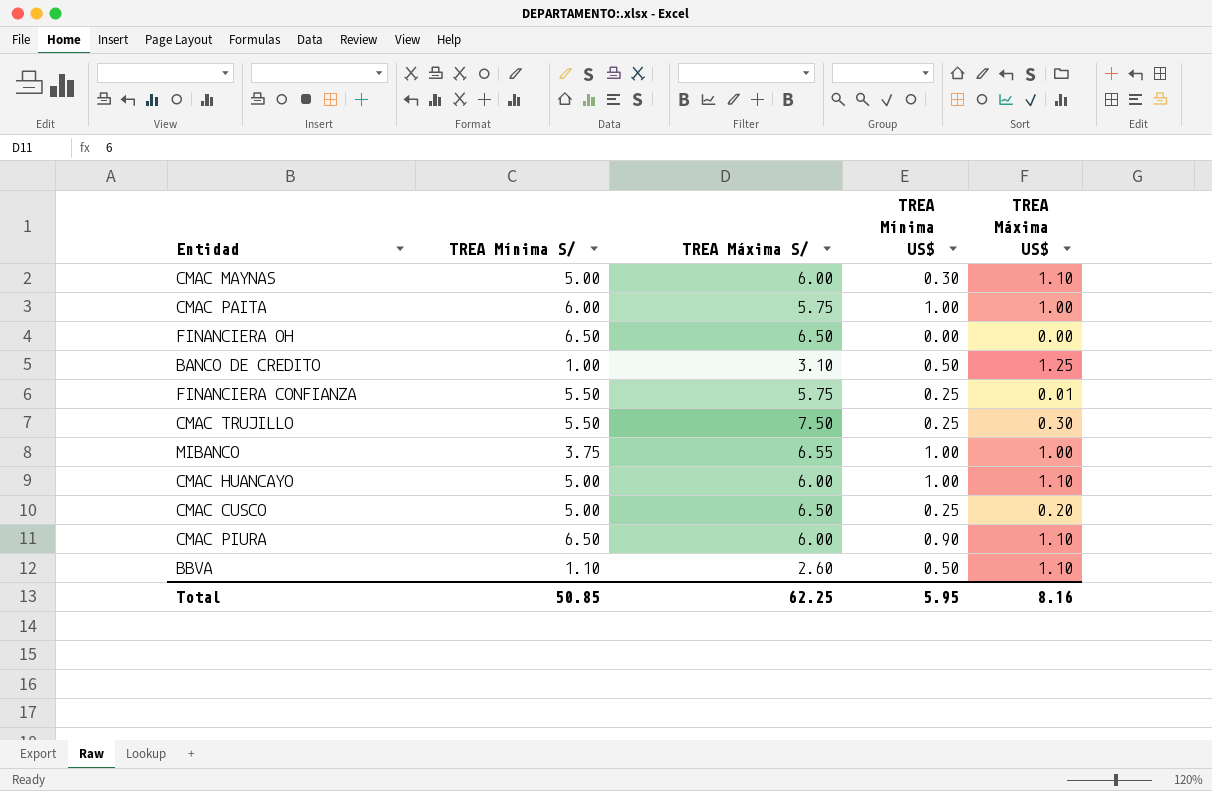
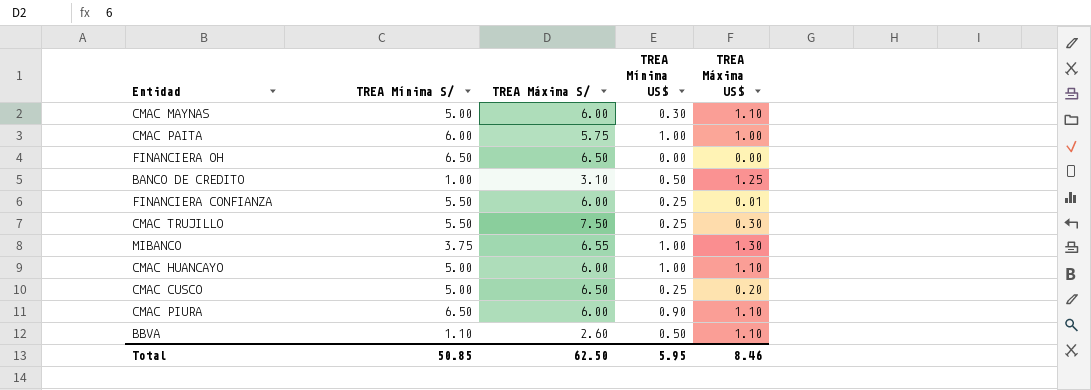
FINANCIERA CONFIANZA | TREA Máxima S/: 5.75 -> 6.00
MIBANCO | TREA Máxima US$: 1.00 -> 1.30
Total | TREA Máxima S/: 62.25 -> 62.50
Total | TREA Máxima US$: 8.16 -> 8.46

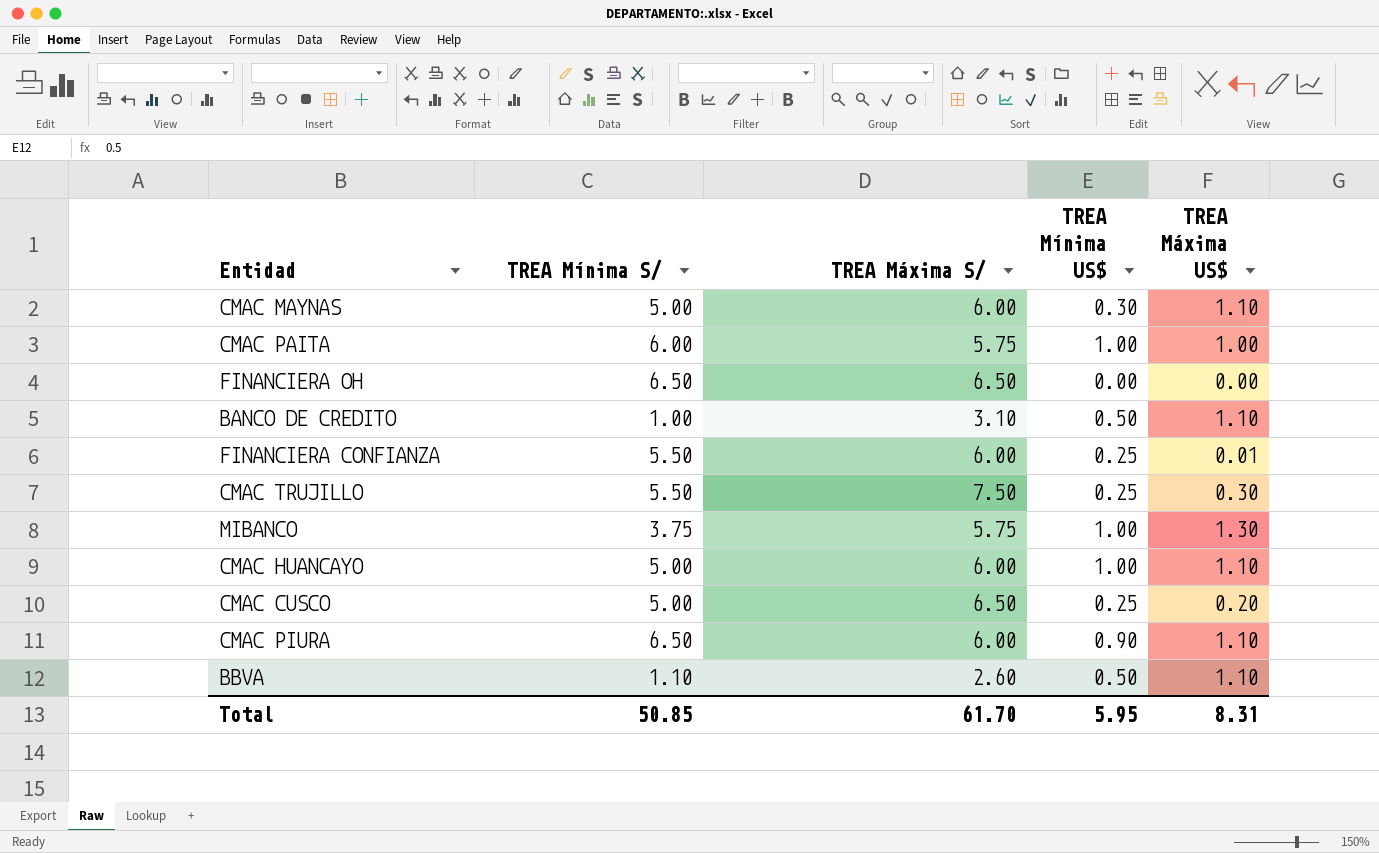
BANCO DE CREDITO | TREA Máxima US$: 1.25 -> 1.10
MIBANCO | TREA Máxima S/: 6.55 -> 5.75
Total | TREA Máxima S/: 62.50 -> 61.70
Total | TREA Máxima US$: 8.46 -> 8.31

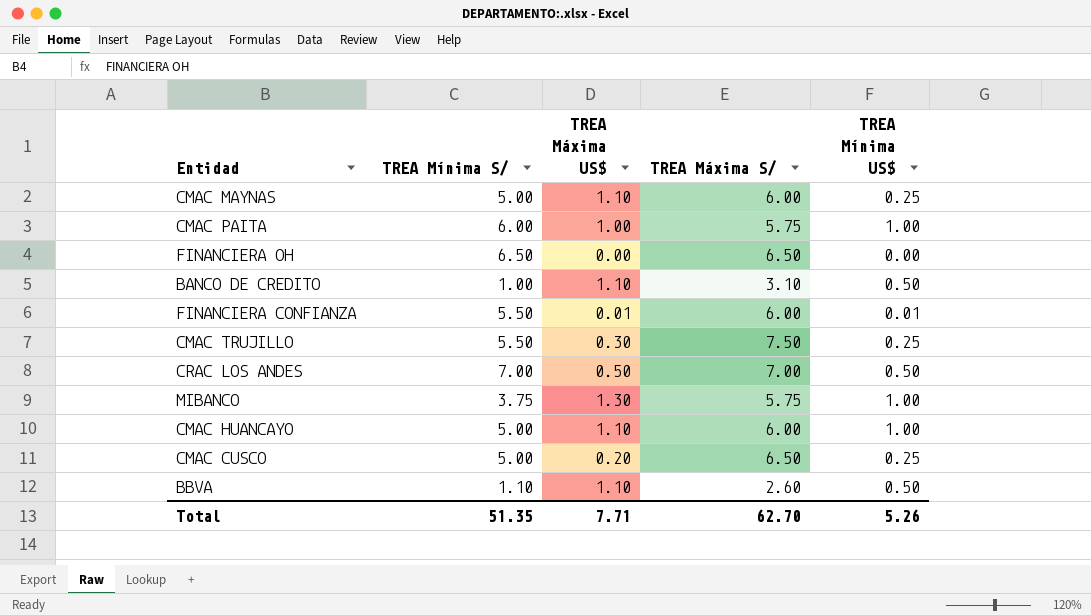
column TREA Máxima US$ | position: 5 -> 3
row CMAC PIURA: 6.50 | 6.00 | 0.90 | 1.10 -> none
CMAC MAYNAS | TREA Mínima US$: 0.30 -> 0.25
FINANCIERA CONFIANZA | TREA Mínima US$: 0.25 -> 0.01
row CRAC LOS ANDES: none -> 7.00 | 0.50 | 7.00 | 0.50
Total | TREA Mínima S/: 50.85 -> 51.35
Total | TREA Máxima US$: 8.31 -> 7.71
Total | TREA Máxima S/: 61.70 -> 62.70
Total | TREA Mínima US$: 5.95 -> 5.26

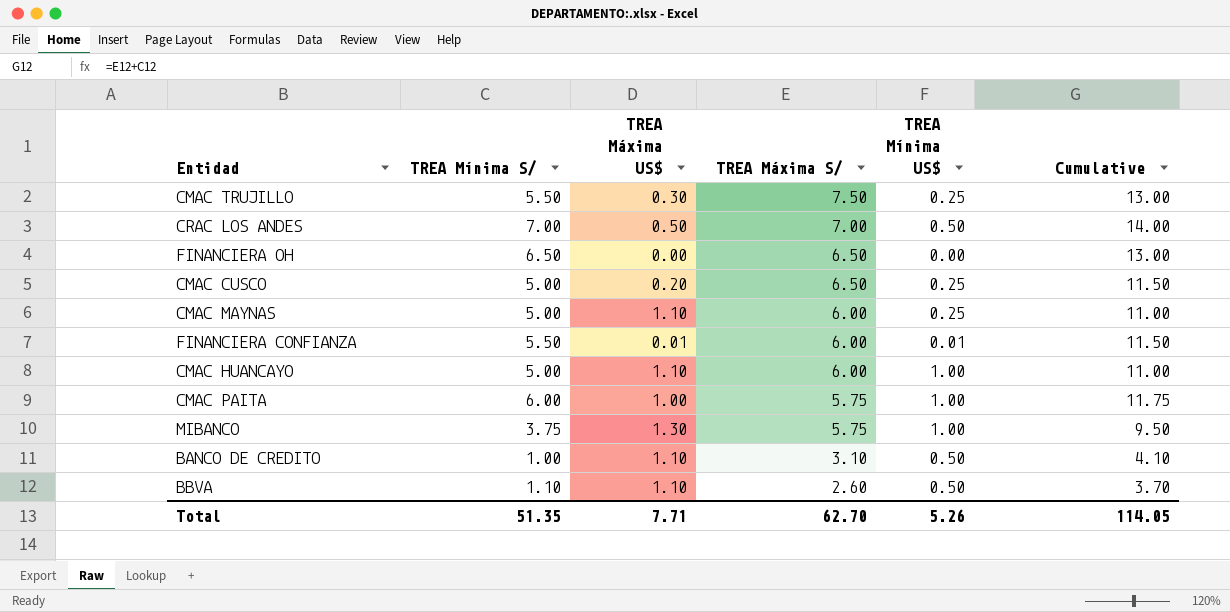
row order: none -> TREA Máxima S/ descending
column Cumulative | formula: none -> [TREA Mínima S/] + [TREA Máxima S/]

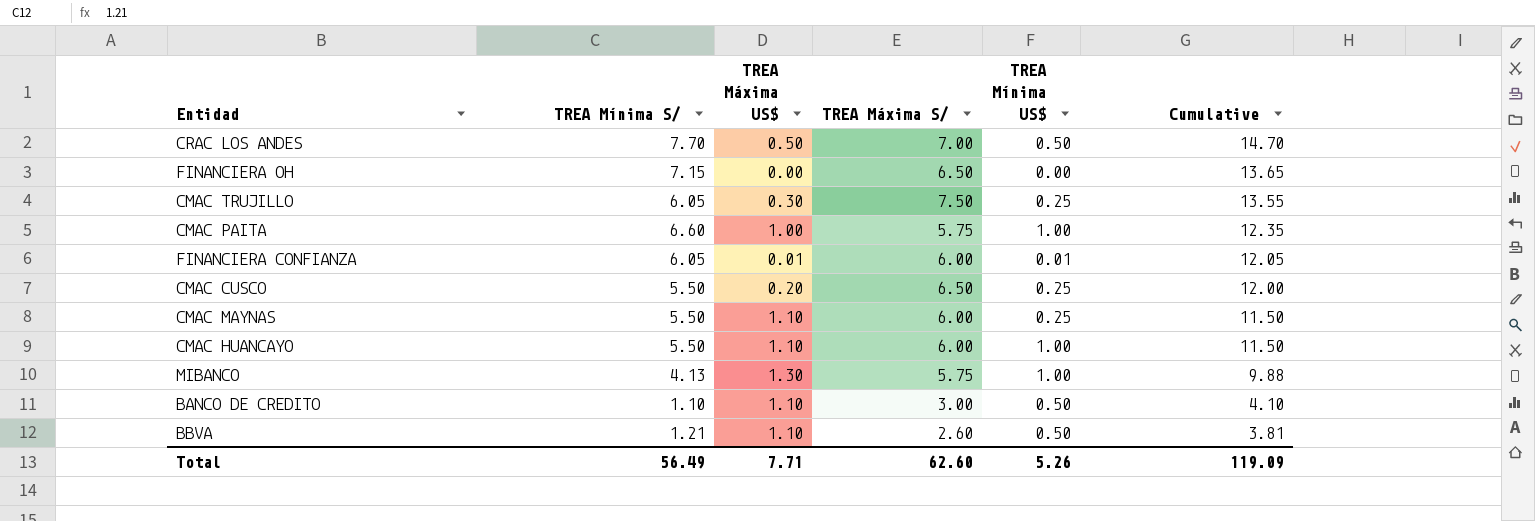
row order: TREA Máxima S/ descending -> Cumulative descending
CRAC LOS ANDES | TREA Mínima S/: 7.00 -> 7.70
CRAC LOS ANDES | Cumulative: 14.00 -> 14.70
FINANCIERA OH | TREA Mínima S/: 6.50 -> 7.15
FINANCIERA OH | Cumulative: 13.00 -> 13.65
CMAC TRUJILLO | TREA Mínima S/: 5.50 -> 6.05
CMAC TRUJILLO | Cumulative: 13.00 -> 13.55
CMAC PAITA | TREA Mínima S/: 6.00 -> 6.60
CMAC PAITA | Cumulative: 11.75 -> 12.35
FINANCIERA CONFIANZA | TREA Mínima S/: 5.50 -> 6.05
FINANCIERA CONFIANZA | Cumulative: 11.50 -> 12.05
CMAC CUSCO | TREA Mínima S/: 5.00 -> 5.50
CMAC CUSCO | Cumulative: 11.50 -> 12.00
CMAC MAYNAS | TREA Mínima S/: 5.00 -> 5.50
CMAC MAYNAS | Cumulative: 11.00 -> 11.50
CMAC HUANCAYO | TREA Mínima S/: 5.00 -> 5.50
CMAC HUANCAYO | Cumulative: 11.00 -> 11.50
MIBANCO | TREA Mínima S/: 3.75 -> 4.13
MIBANCO | Cumulative: 9.50 -> 9.88
BANCO DE CREDITO | TREA Mínima S/: 1.00 -> 1.10
BANCO DE CREDITO | TREA Máxima S/: 3.10 -> 3.00
BBVA | TREA Mínima S/: 1.10 -> 1.21
BBVA | Cumulative: 3.70 -> 3.81
Total | TREA Mínima S/: 51.35 -> 56.49
Total | TREA Máxima S/: 62.70 -> 62.60
Total | Cumulative: 114.05 -> 119.09

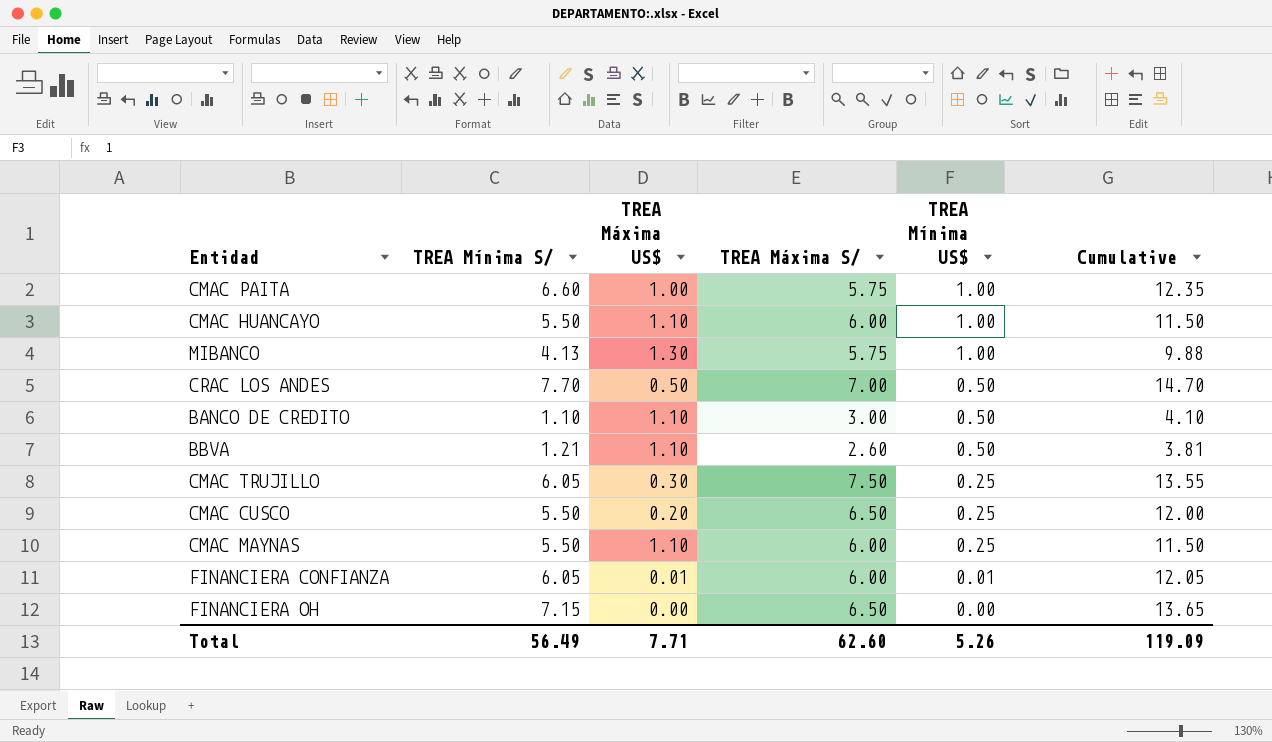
row order: Cumulative descending -> TREA Mínima US$ descending

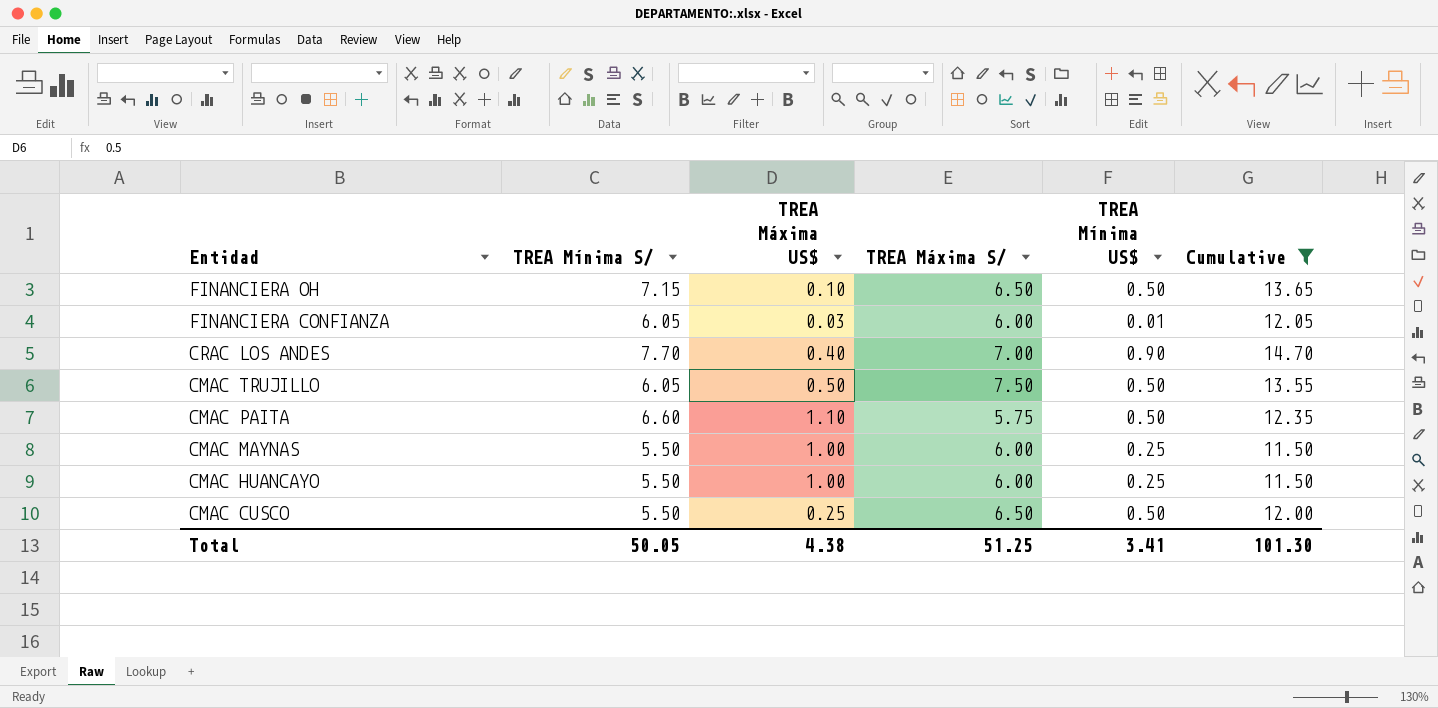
filter: none -> Cumulative >= 11.50
row order: TREA Mínima US$ descending -> Entidad descending
FINANCIERA OH | TREA Máxima US$: 0.00 -> 0.10
FINANCIERA OH | TREA Mínima US$: 0.00 -> 0.50
FINANCIERA CONFIANZA | TREA Máxima US$: 0.01 -> 0.03
CRAC LOS ANDES | TREA Máxima US$: 0.50 -> 0.40
CRAC LOS ANDES | TREA Mínima US$: 0.50 -> 0.90
CMAC TRUJILLO | TREA Máxima US$: 0.30 -> 0.50
CMAC TRUJILLO | TREA Mínima US$: 0.25 -> 0.50
CMAC PAITA | TREA Máxima US$: 1.00 -> 1.10
CMAC PAITA | TREA Mínima US$: 1.00 -> 0.50
CMAC MAYNAS | TREA Máxima US$: 1.10 -> 1.00
CMAC HUANCAYO | TREA Máxima US$: 1.10 -> 1.00
CMAC HUANCAYO | TREA Mínima US$: 1.00 -> 0.25
CMAC CUSCO | TREA Máxima US$: 0.20 -> 0.25
CMAC CUSCO | TREA Mínima US$: 0.25 -> 0.50
Total | TREA Mínima S/: 56.49 -> 50.05
Total | TREA Máxima US$: 7.71 -> 4.38
Total | TREA Máxima S/: 62.60 -> 51.25
Total | TREA Mínima US$: 5.26 -> 3.41
Total | Cumulative: 119.09 -> 101.30

